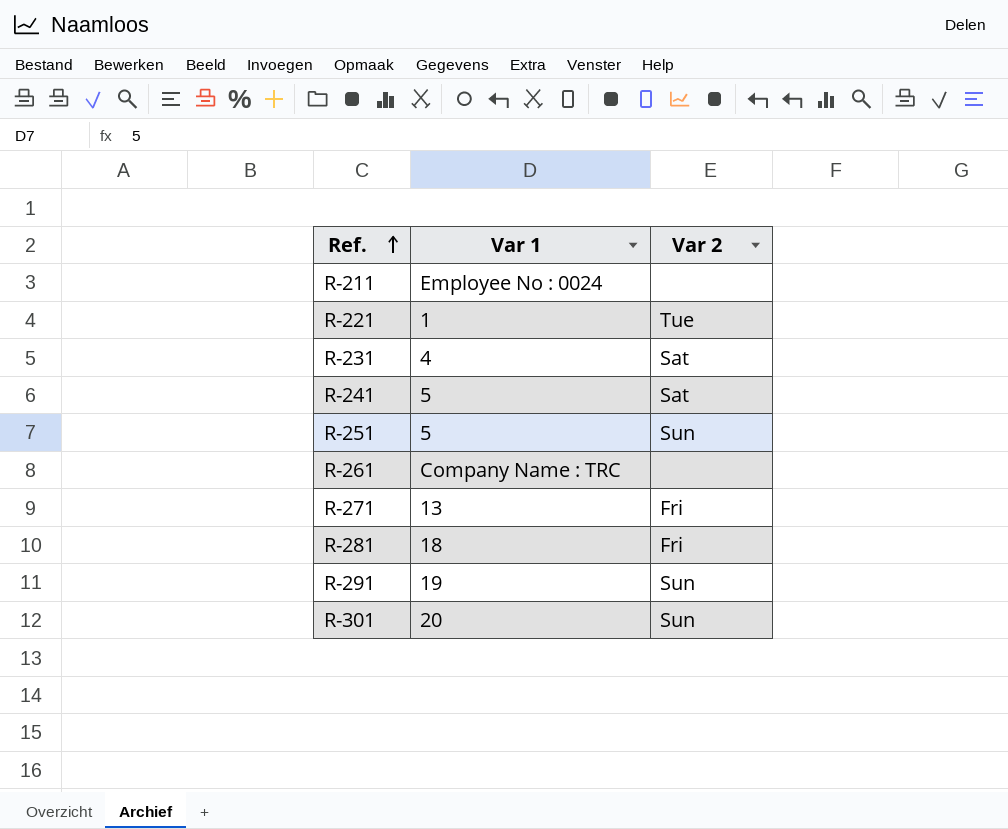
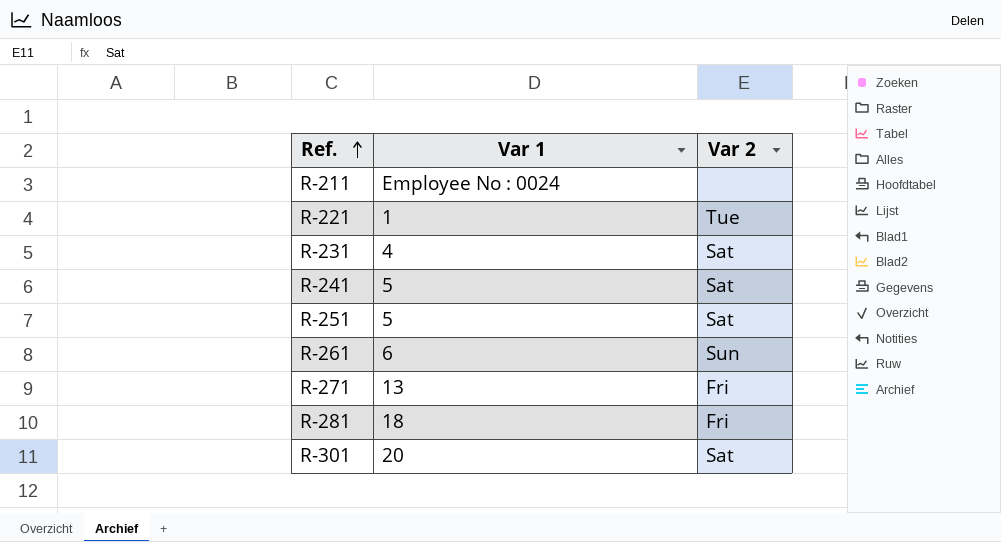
row R-291: 19 | Sun -> none
R-251 | Var 2: Sun -> Sat
R-261 | Var 1: Company Name : TRC -> 6
R-261 | Var 2: none -> Sun
R-301 | Var 2: Sun -> Sat

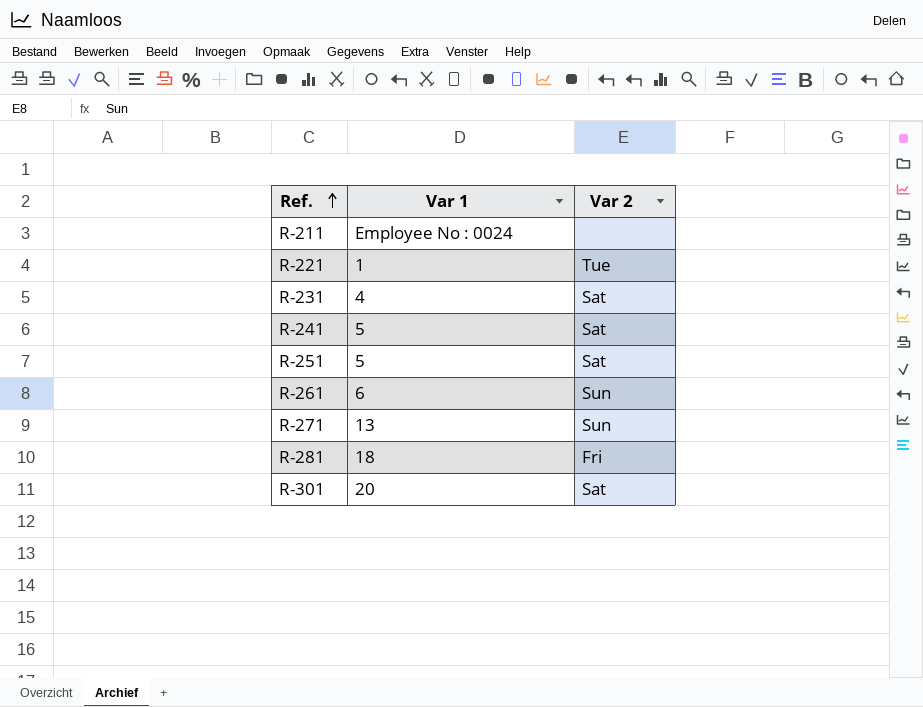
R-271 | Var 2: Fri -> Sun

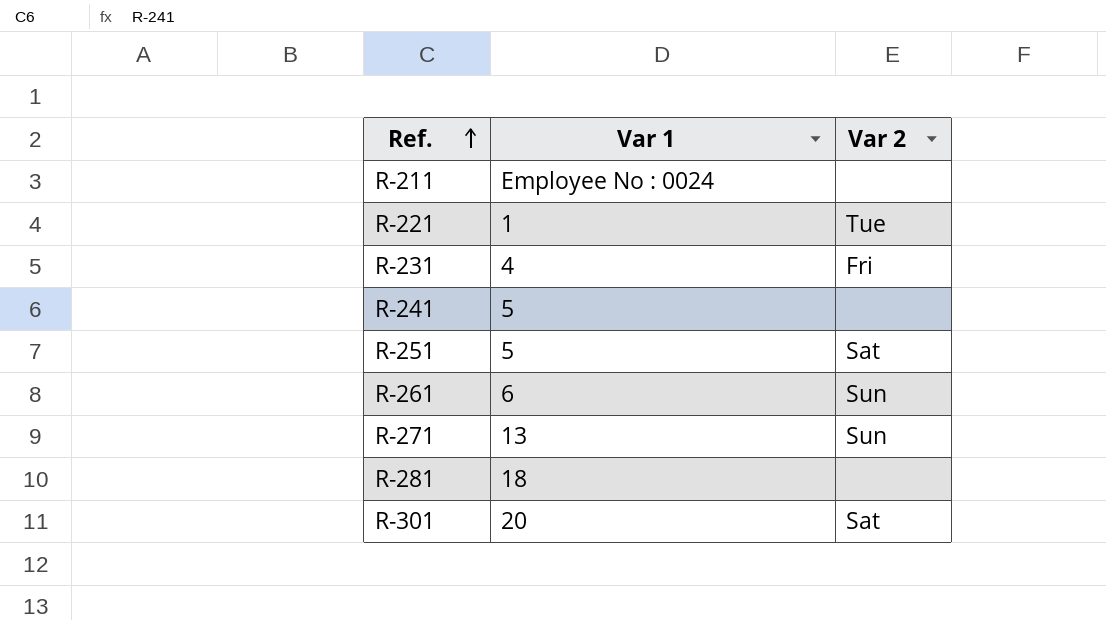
R-231 | Var 2: Sat -> Fri
R-241 | Var 2: Sat -> none
R-281 | Var 2: Fri -> none

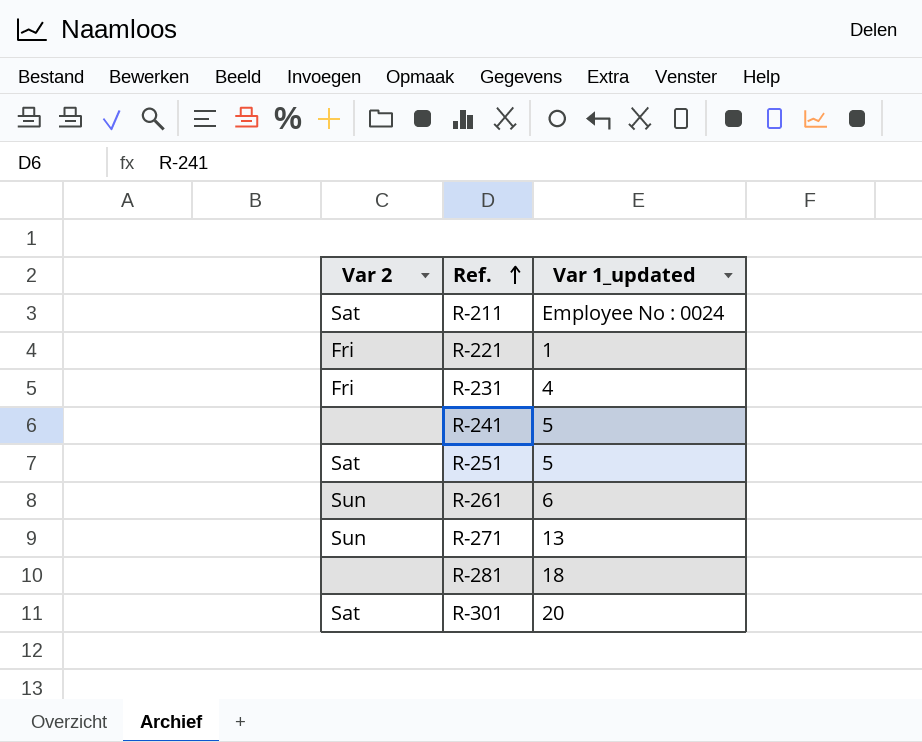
column Var 2 | position: 3 -> 1
column name: Var 1 -> Var 1_updated
R-211 | Var 2: none -> Sat
R-221 | Var 2: Tue -> Fri

